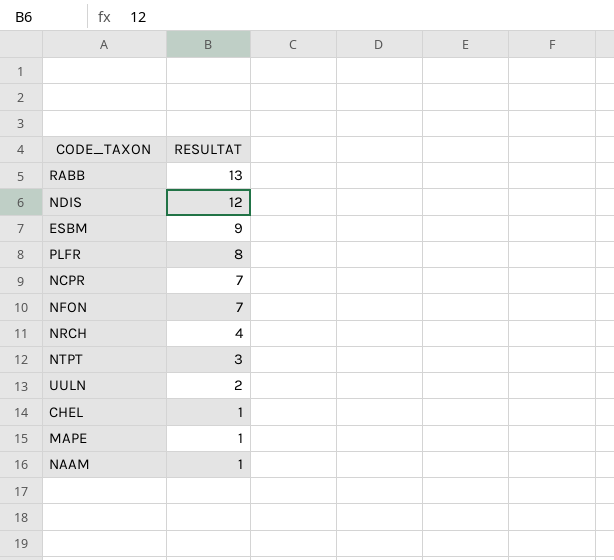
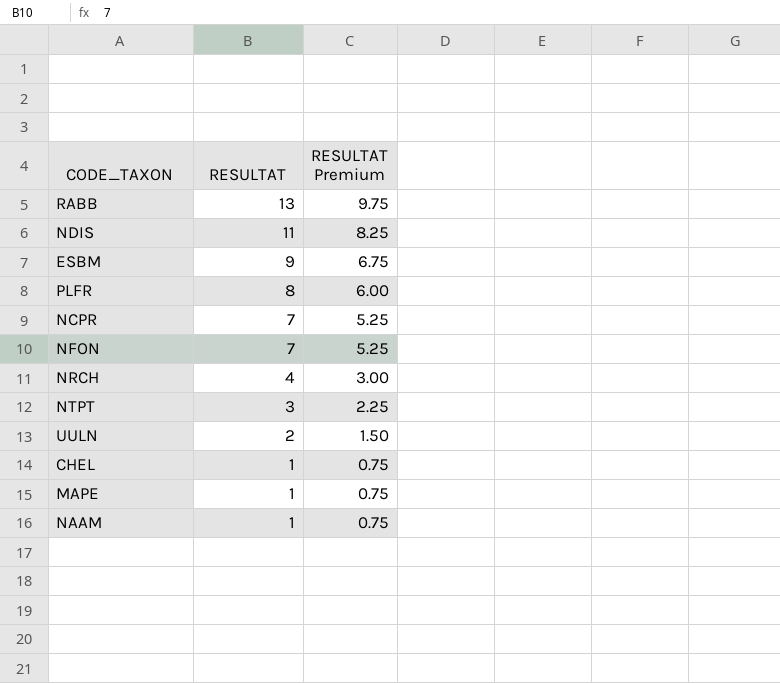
column RESULTAT Premium | formula: none -> [RESULTAT] * 0.75
NDIS | RESULTAT: 12 -> 11

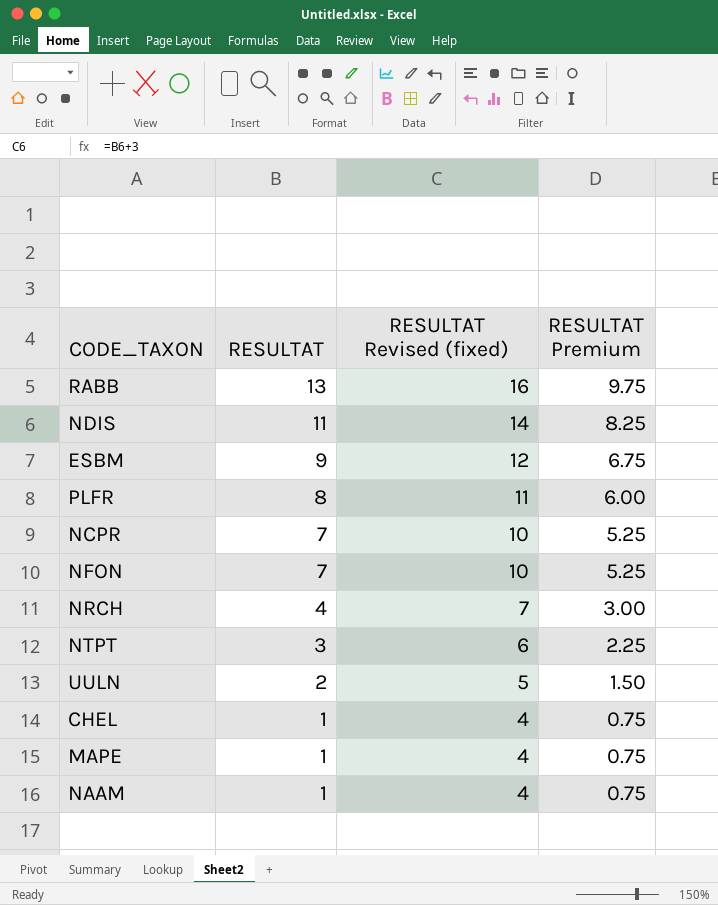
column RESULTAT Revised (fixed) | formula: none -> [RESULTAT] + 3

